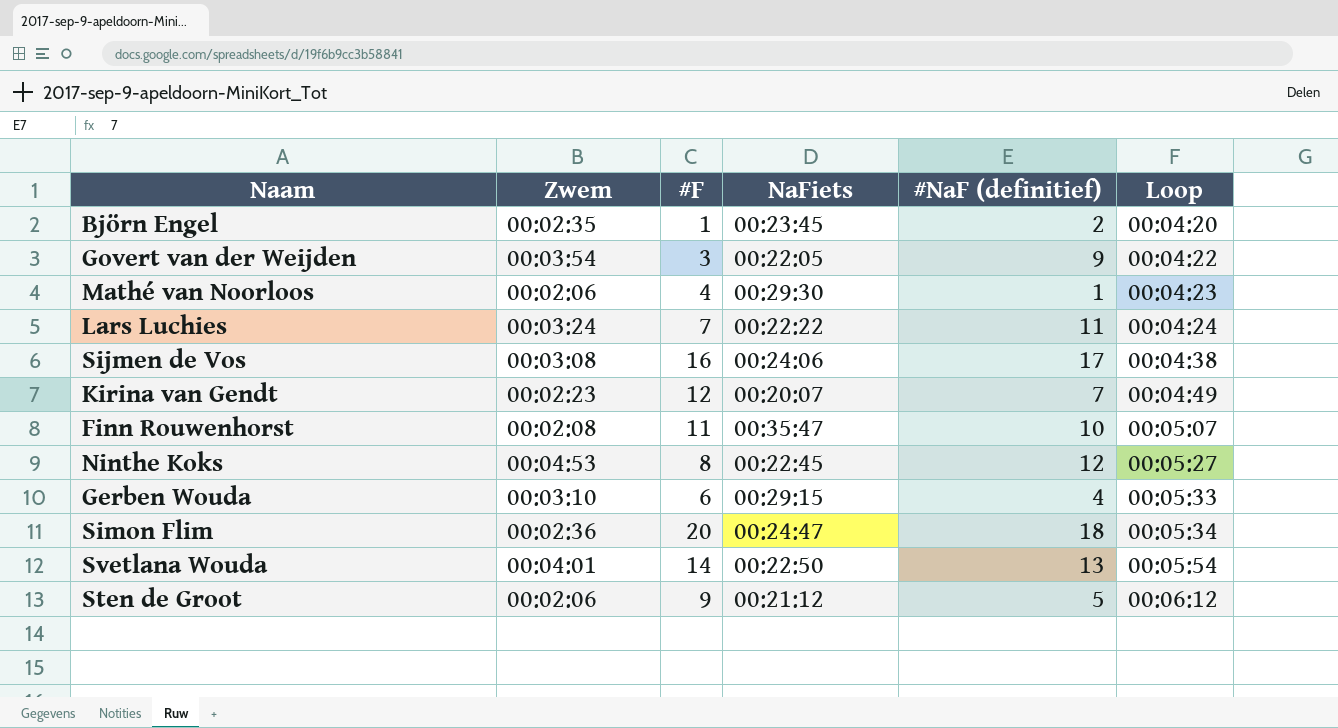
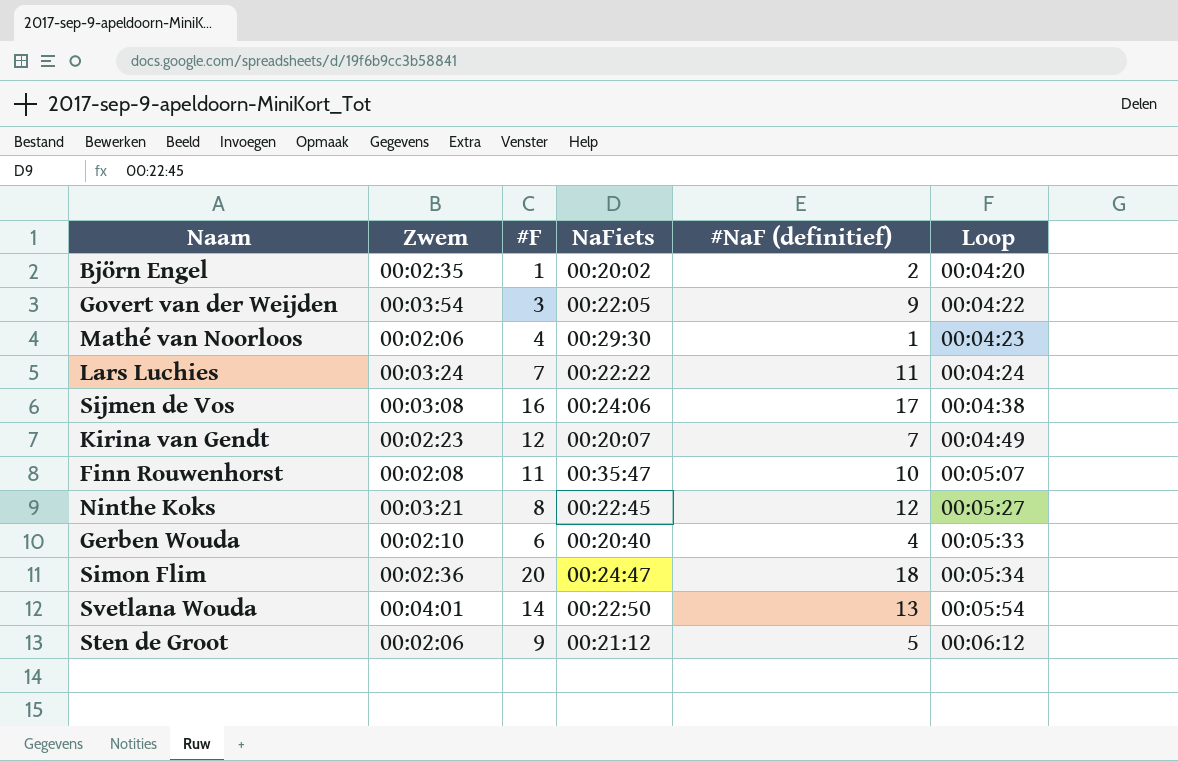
Björn Engel | NaFiets: 00:23:45 -> 00:20:02
Ninthe Koks | Zwem: 00:04:53 -> 00:03:21
Gerben Wouda | Zwem: 00:03:10 -> 00:02:10
Gerben Wouda | NaFiets: 00:29:15 -> 00:20:40

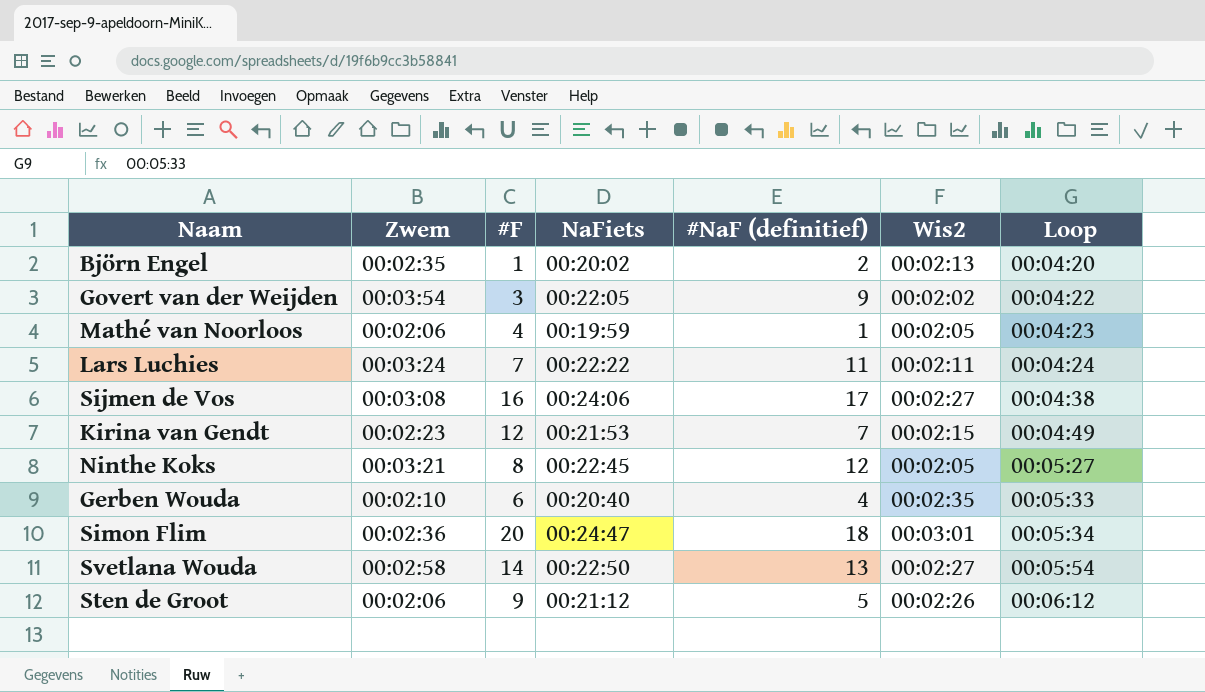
column Wis2 | position: none -> 6
row Finn Rouwenhorst: 00:02:08 | 11 | 00:35:47 | 10 | 00:05:07 -> none
Mathé van Noorloos | NaFiets: 00:29:30 -> 00:19:59
Kirina van Gendt | NaFiets: 00:20:07 -> 00:21:53
Svetlana Wouda | Zwem: 00:04:01 -> 00:02:58

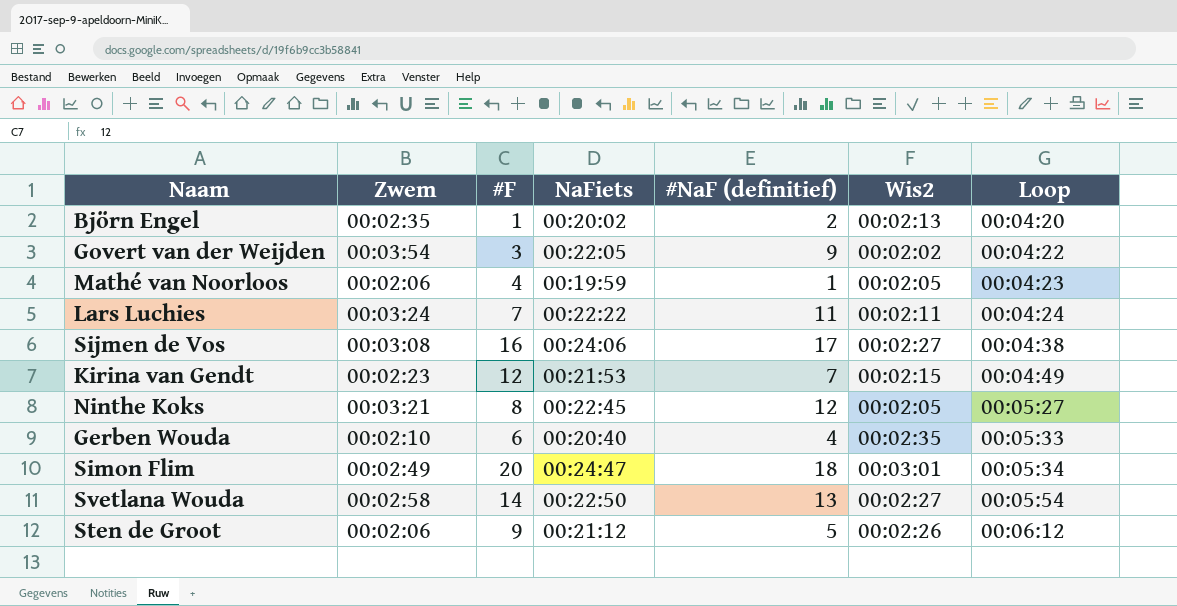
Simon Flim | Zwem: 00:02:36 -> 00:02:49

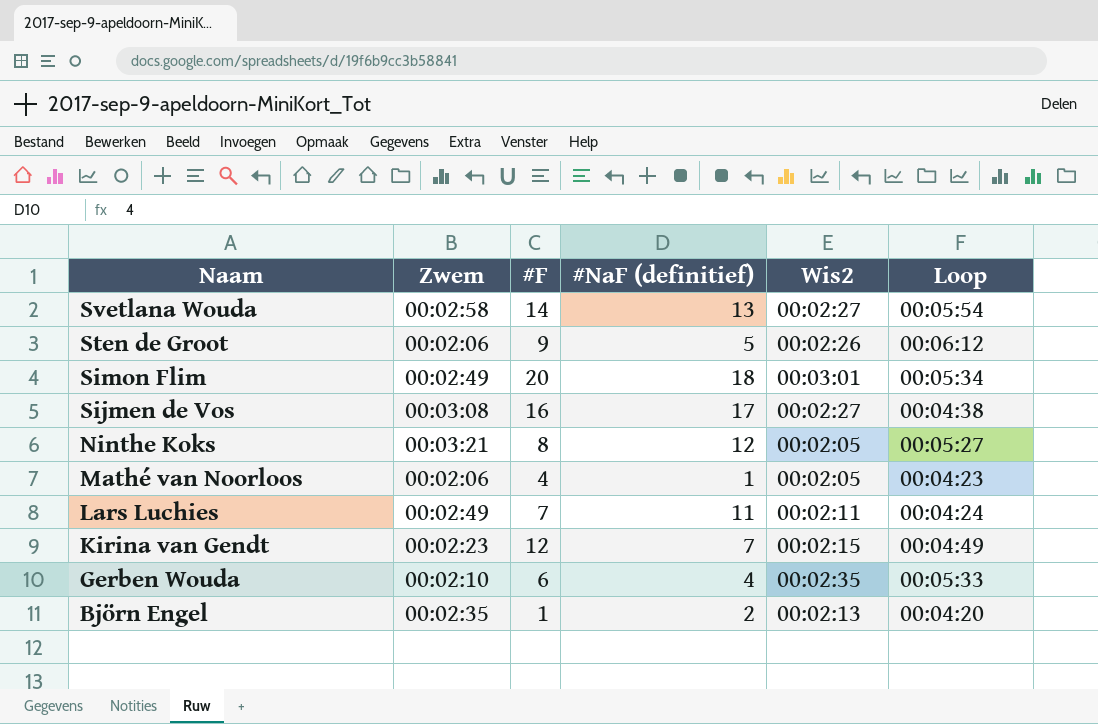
row order: Loop ascending -> Naam descending
column NaFiets | position: 4 -> none
row Govert van der Weijden: 00:03:54 | 3 | 00:22:05 | 9 | 00:02:02 | 00:04:22 -> none
Lars Luchies | Zwem: 00:03:24 -> 00:02:49

